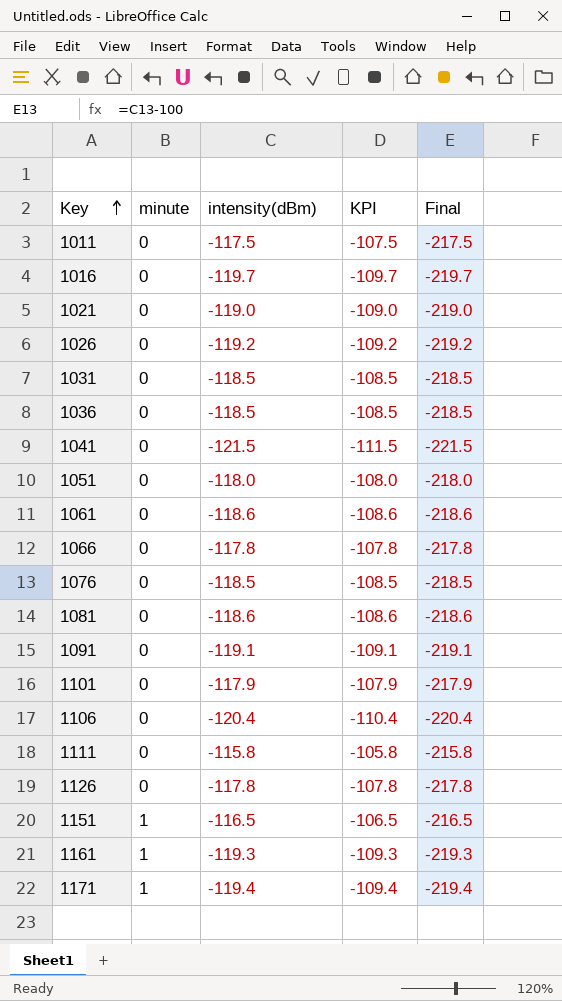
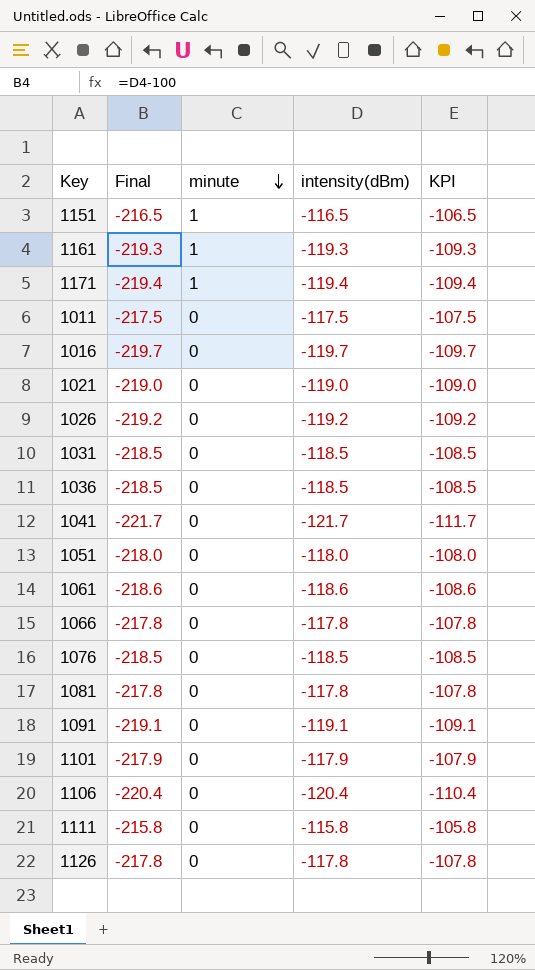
row order: Key ascending -> minute descending
column Final | position: 5 -> 2
1041 | Final: -221.5 -> -221.7
1041 | intensity(dBm): -121.5 -> -121.7
1041 | KPI: -111.5 -> -111.7
1081 | Final: -218.6 -> -217.8
1081 | intensity(dBm): -118.6 -> -117.8
1081 | KPI: -108.6 -> -107.8

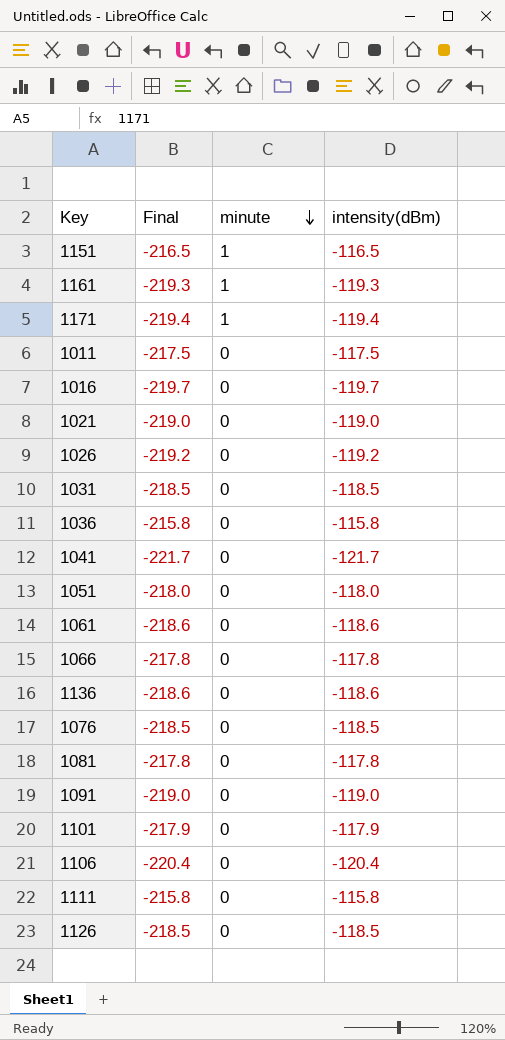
column KPI | formula: [intensity(dBm)] + 10 -> none
1036 | Final: -218.5 -> -215.8
1036 | intensity(dBm): -118.5 -> -115.8
row 1136: none -> -218.6 | 0 | -118.6
1091 | Final: -219.1 -> -219.0
1091 | intensity(dBm): -119.1 -> -119.0
1126 | Final: -217.8 -> -218.5
1126 | intensity(dBm): -117.8 -> -118.5

